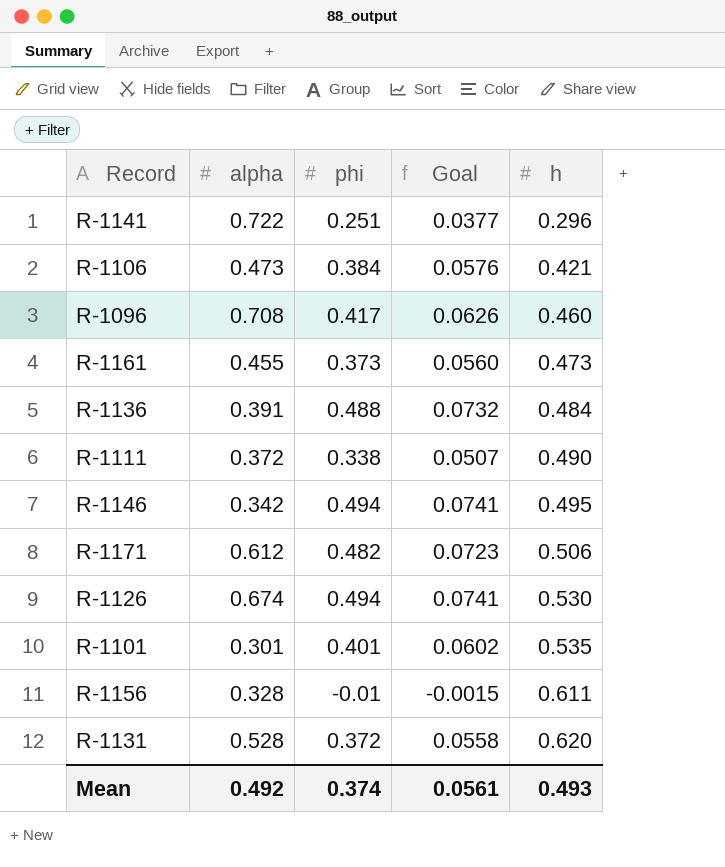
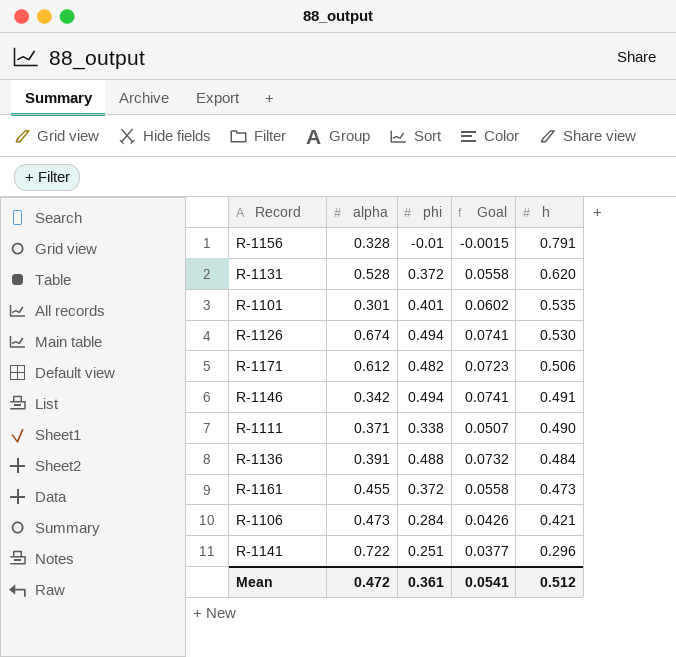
row order: h ascending -> h descending
row R-1096: 0.708 | 0.417 | 0.0626 | 0.460 -> none
R-1156 | h: 0.611 -> 0.791
R-1146 | h: 0.495 -> 0.491
R-1111 | alpha: 0.372 -> 0.371
R-1161 | phi: 0.373 -> 0.372
R-1161 | Goal: 0.0560 -> 0.0558
R-1106 | phi: 0.384 -> 0.284
R-1106 | Goal: 0.0576 -> 0.0426
Mean | alpha: 0.492 -> 0.472
Mean | phi: 0.374 -> 0.361
Mean | Goal: 0.0561 -> 0.0541
Mean | h: 0.493 -> 0.512

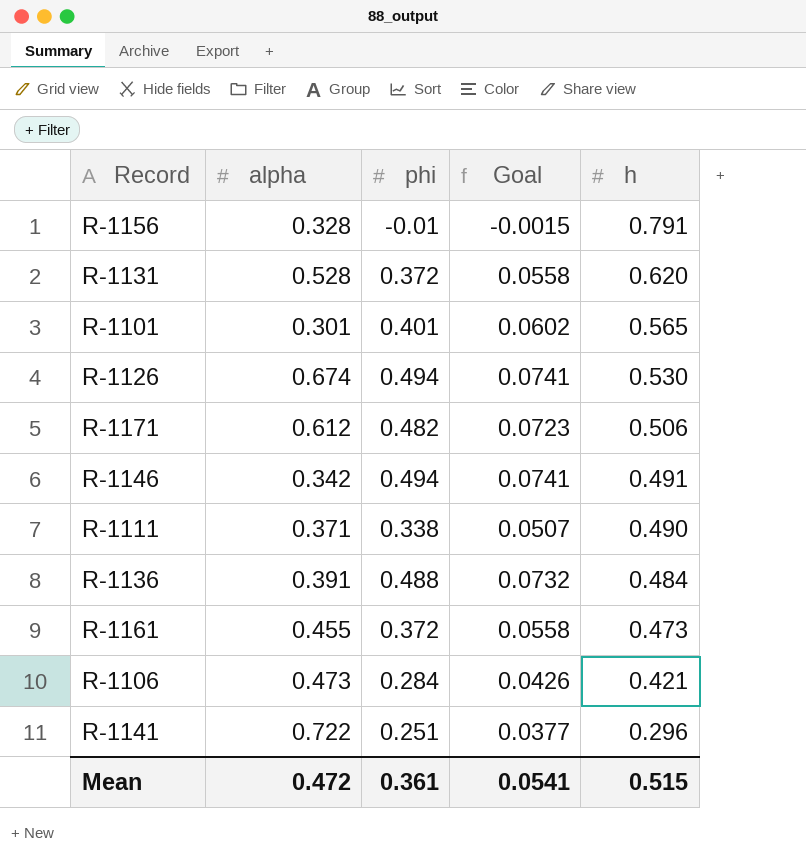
R-1101 | h: 0.535 -> 0.565
Mean | h: 0.512 -> 0.515

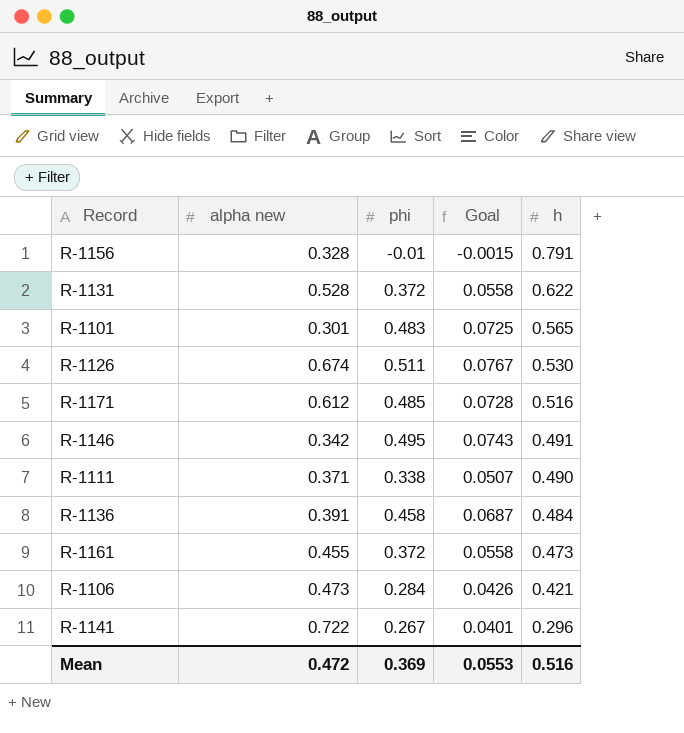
column name: alpha -> alpha new
R-1131 | h: 0.620 -> 0.622
R-1101 | phi: 0.401 -> 0.483
R-1101 | Goal: 0.0602 -> 0.0725
R-1126 | phi: 0.494 -> 0.511
R-1126 | Goal: 0.0741 -> 0.0767
R-1171 | phi: 0.482 -> 0.485
R-1171 | Goal: 0.0723 -> 0.0728
R-1171 | h: 0.506 -> 0.516
R-1146 | phi: 0.494 -> 0.495
R-1146 | Goal: 0.0741 -> 0.0743
R-1136 | phi: 0.488 -> 0.458
R-1136 | Goal: 0.0732 -> 0.0687
R-1141 | phi: 0.251 -> 0.267
R-1141 | Goal: 0.0377 -> 0.0401
Mean | phi: 0.361 -> 0.369
Mean | Goal: 0.0541 -> 0.0553
Mean | h: 0.515 -> 0.516

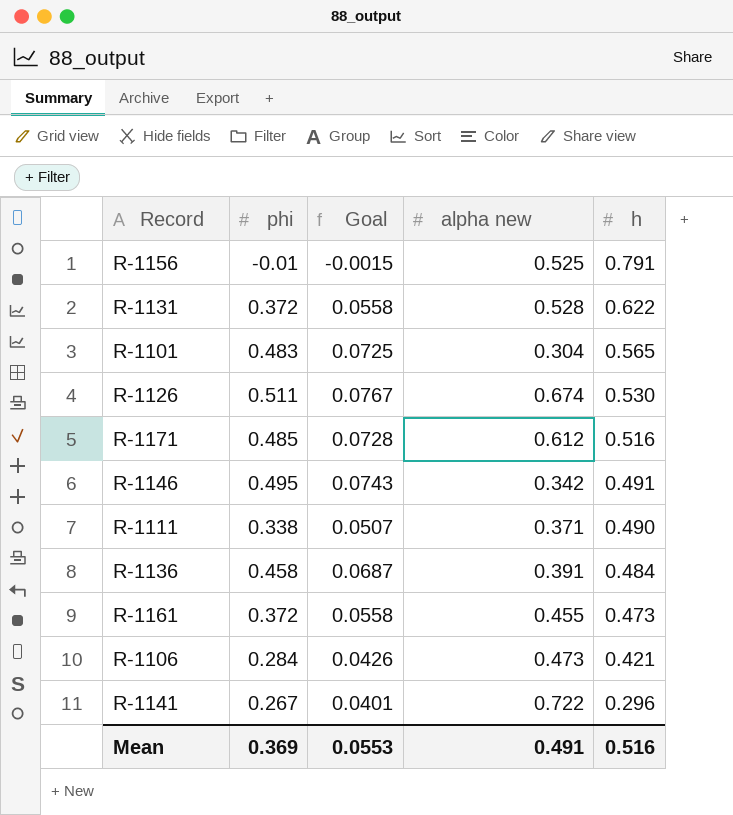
column alpha new | position: 2 -> 4
R-1156 | alpha new: 0.328 -> 0.525
R-1101 | alpha new: 0.301 -> 0.304
Mean | alpha new: 0.472 -> 0.491

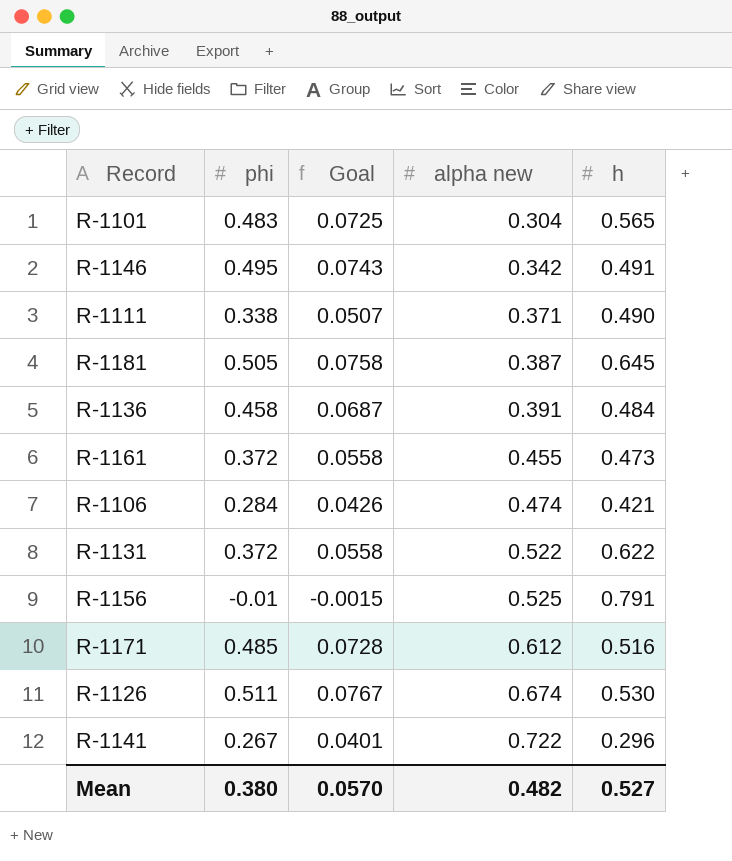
row order: h descending -> alpha new ascending
row R-1181: none -> 0.505 | 0.0758 | 0.387 | 0.645
R-1106 | alpha new: 0.473 -> 0.474
R-1131 | alpha new: 0.528 -> 0.522
Mean | phi: 0.369 -> 0.380
Mean | Goal: 0.0553 -> 0.0570
Mean | alpha new: 0.491 -> 0.482
Mean | h: 0.516 -> 0.527

